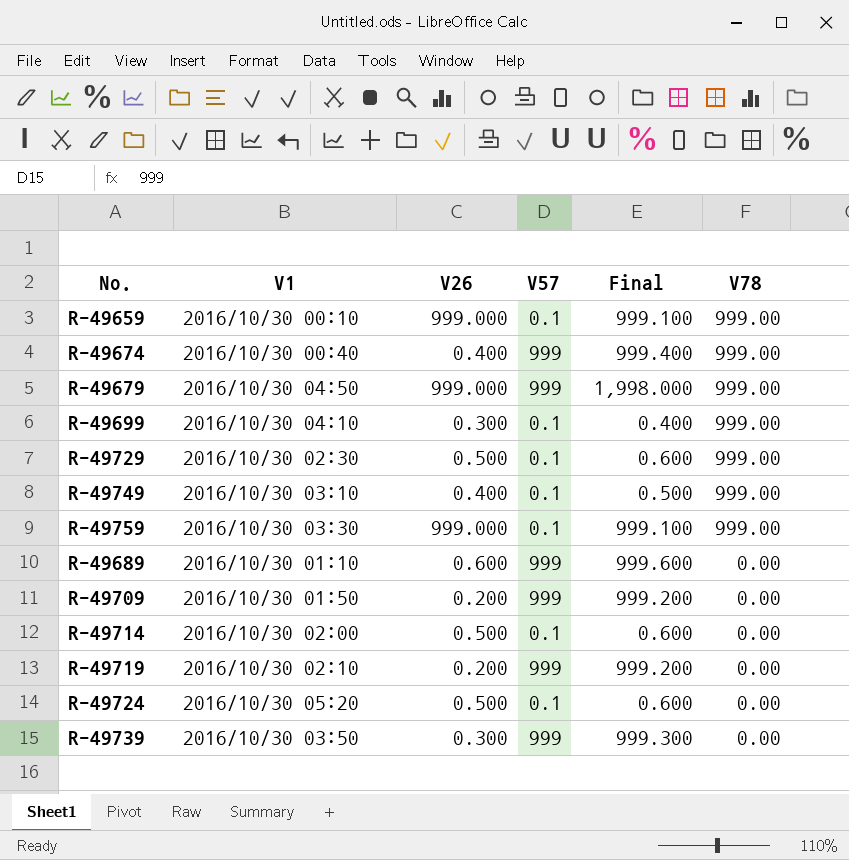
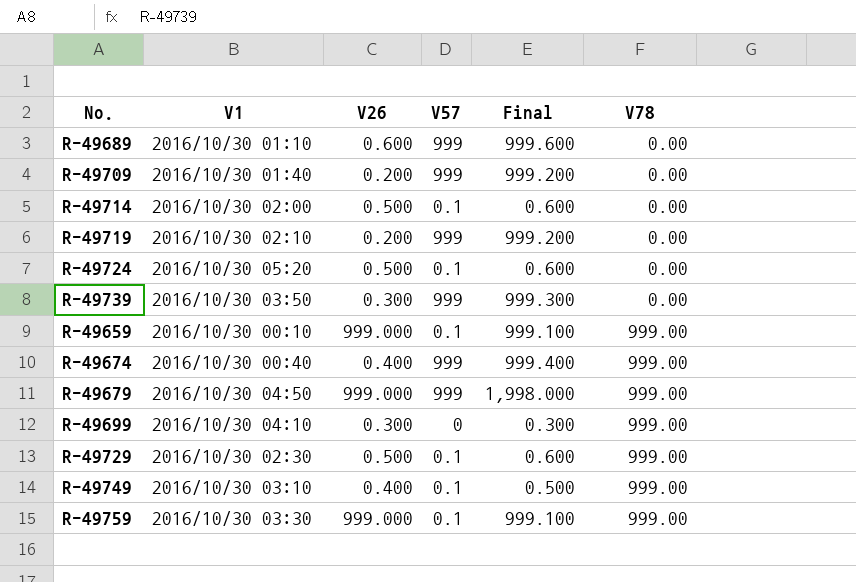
row order: V78 descending -> V78 ascending
R-49709 | V1: 2016/10/30 01:50 -> 2016/10/30 01:40
R-49699 | V57: 0.1 -> 0
R-49699 | Final: 0.400 -> 0.300

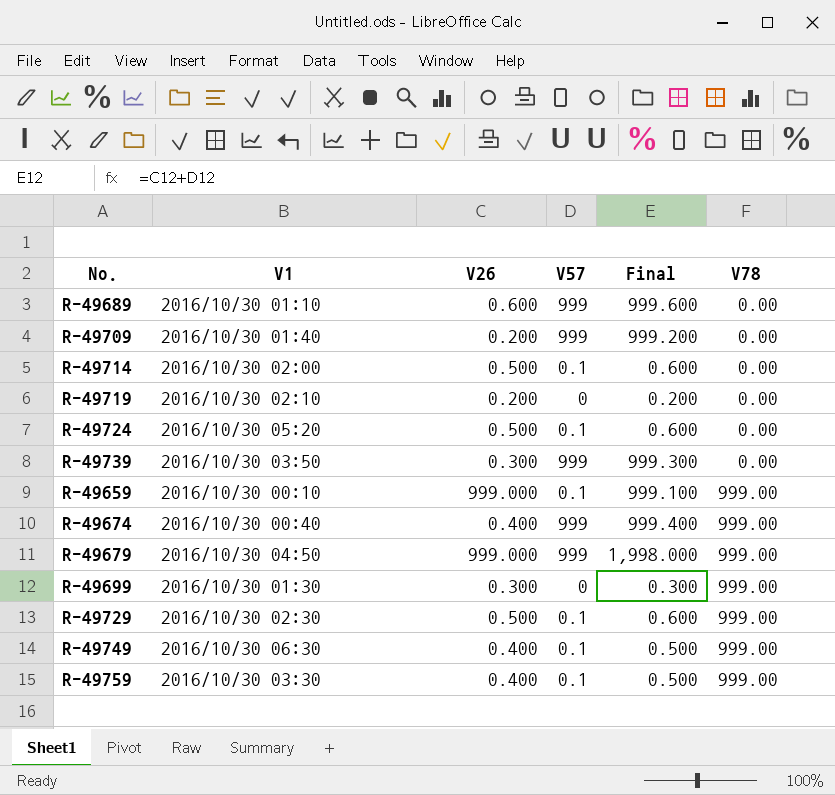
R-49719 | V57: 999 -> 0
R-49719 | Final: 999.200 -> 0.200
R-49699 | V1: 2016/10/30 04:10 -> 2016/10/30 01:30
R-49749 | V1: 2016/10/30 03:10 -> 2016/10/30 06:30
R-49759 | V26: 999.000 -> 0.400
R-49759 | Final: 999.100 -> 0.500

